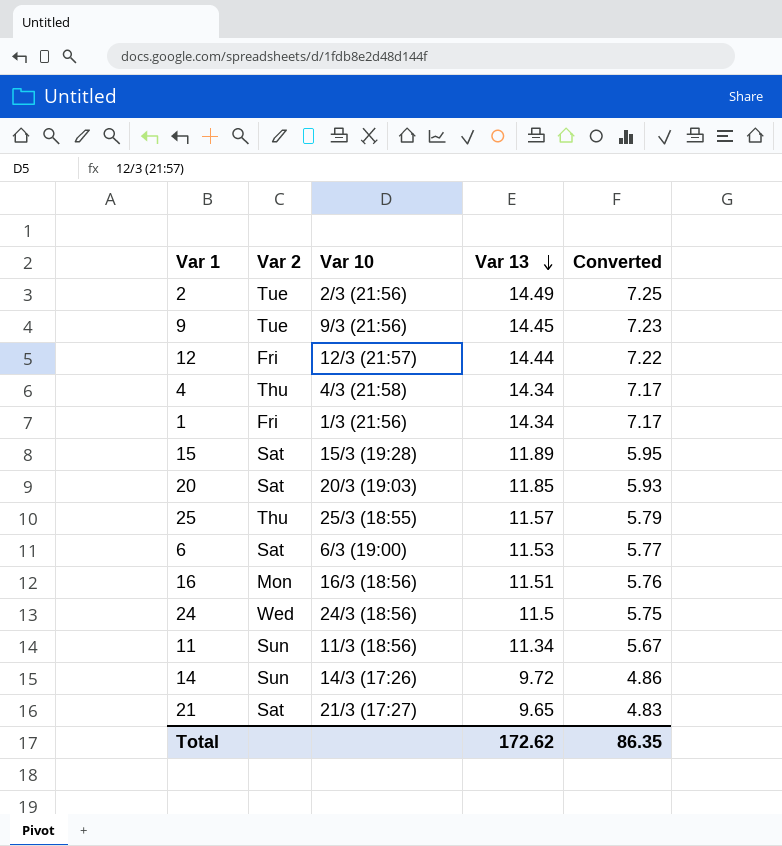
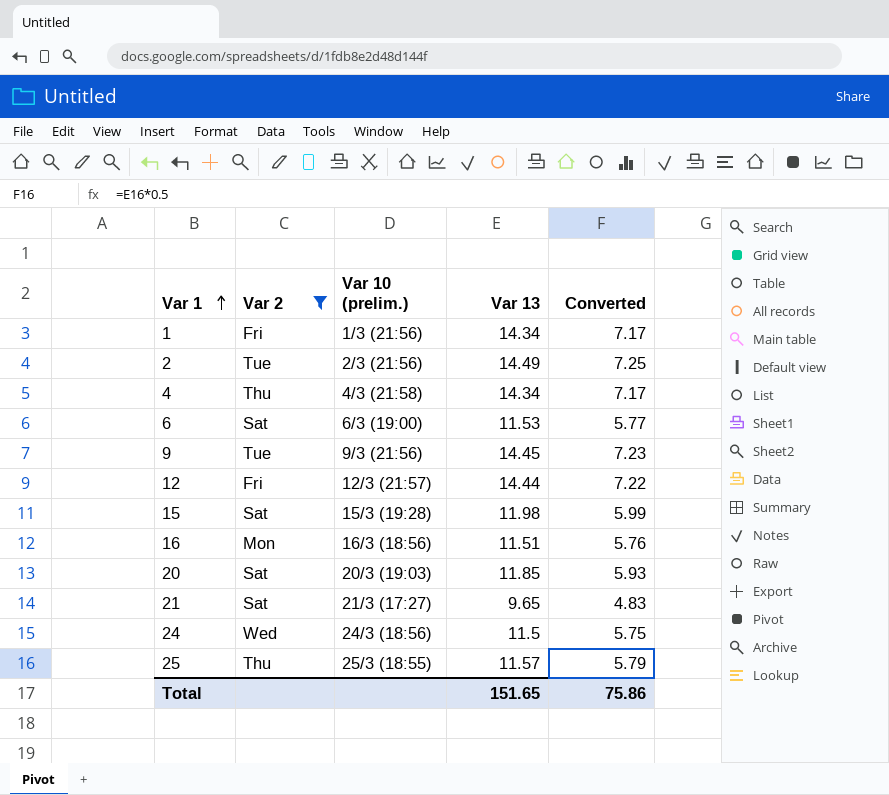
filter: none -> Var 2 != Sun
row order: Var 13 descending -> Var 1 ascending
column name: Var 10 -> Var 10 (prelim.)
15 | Var 13: 11.89 -> 11.98
15 | Converted: 5.95 -> 5.99
Total | Var 13: 172.62 -> 151.65
Total | Converted: 86.35 -> 75.86

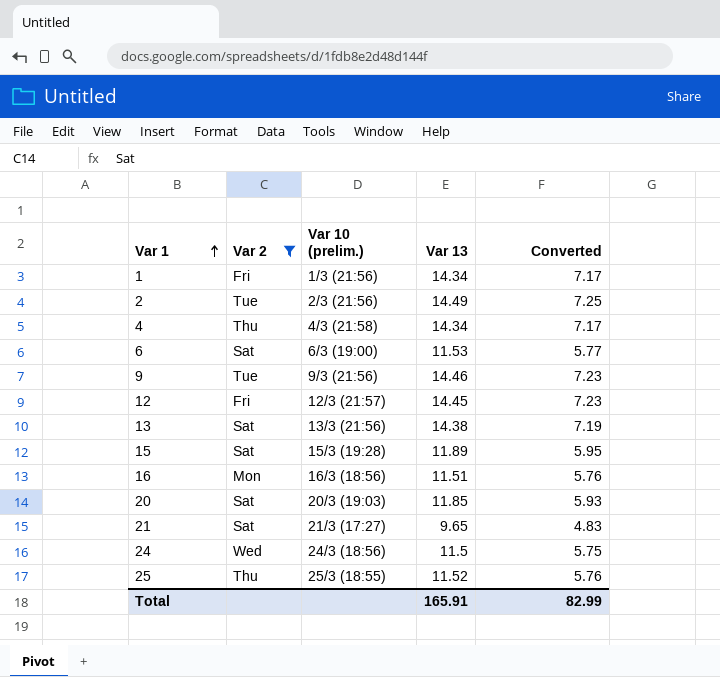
9 | Var 13: 14.45 -> 14.46
12 | Var 13: 14.44 -> 14.45
12 | Converted: 7.22 -> 7.23
row 13: none -> Sat | 13/3 (21:56) | 14.38 | 7.19
15 | Var 13: 11.98 -> 11.89
15 | Converted: 5.99 -> 5.95
25 | Var 13: 11.57 -> 11.52
25 | Converted: 5.79 -> 5.76
Total | Var 13: 151.65 -> 165.91
Total | Converted: 75.86 -> 82.99

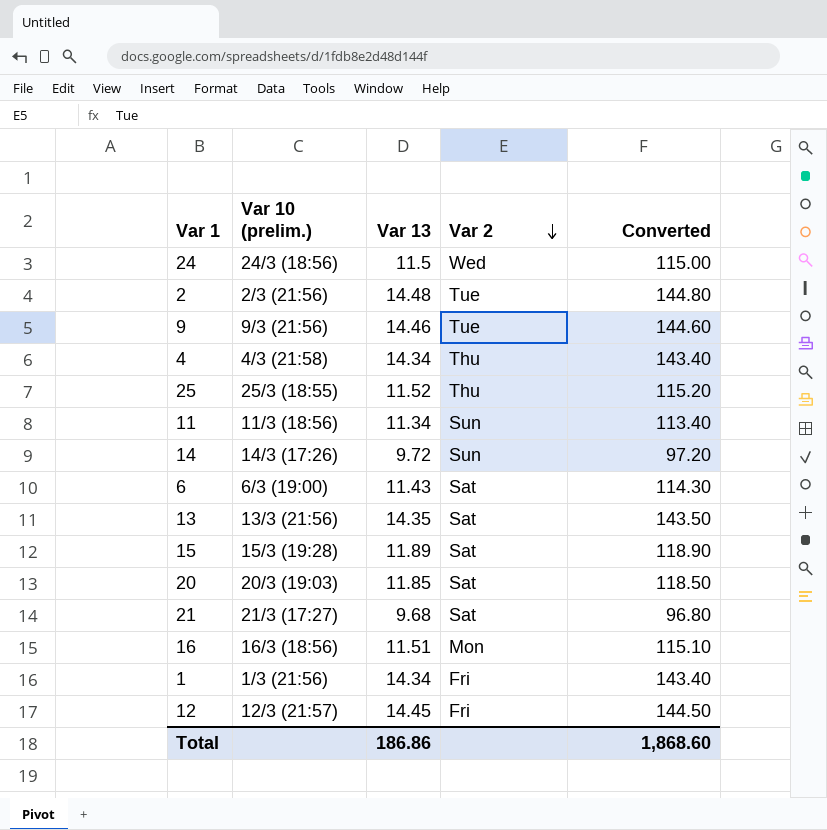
filter: Var 2 != Sun -> none
row order: Var 1 ascending -> Var 2 descending
column Var 2 | position: 2 -> 4
column Converted | formula: [Var 13] * 0.5 -> [Var 13] * 10
2 | Var 13: 14.49 -> 14.48
6 | Var 13: 11.53 -> 11.43
13 | Var 13: 14.38 -> 14.35
21 | Var 13: 9.65 -> 9.68
Total | Var 13: 165.91 -> 186.86
Total | Converted: 82.99 -> 1,868.60

